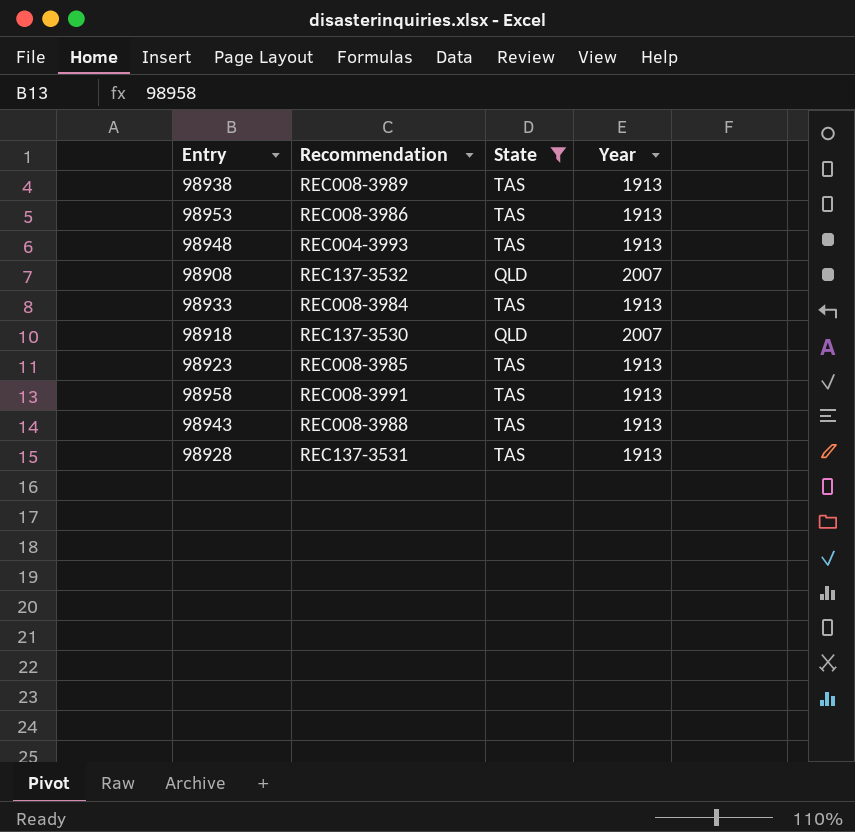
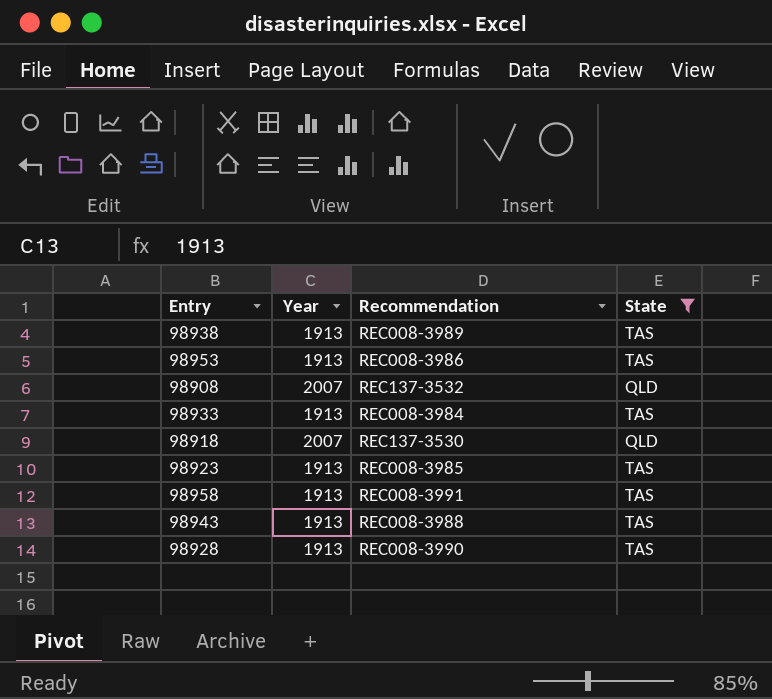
column Year | position: 4 -> 2
row 98948: REC004-3993 | TAS | 1913 -> none
98928 | Recommendation: REC137-3531 -> REC008-3990

